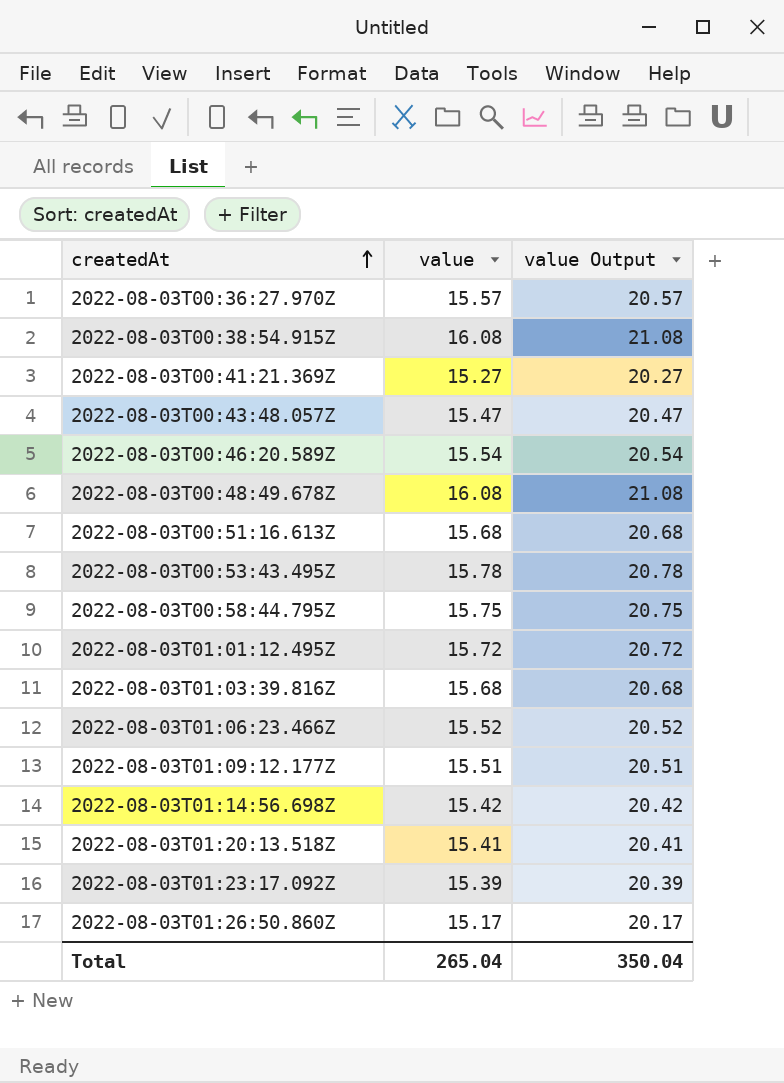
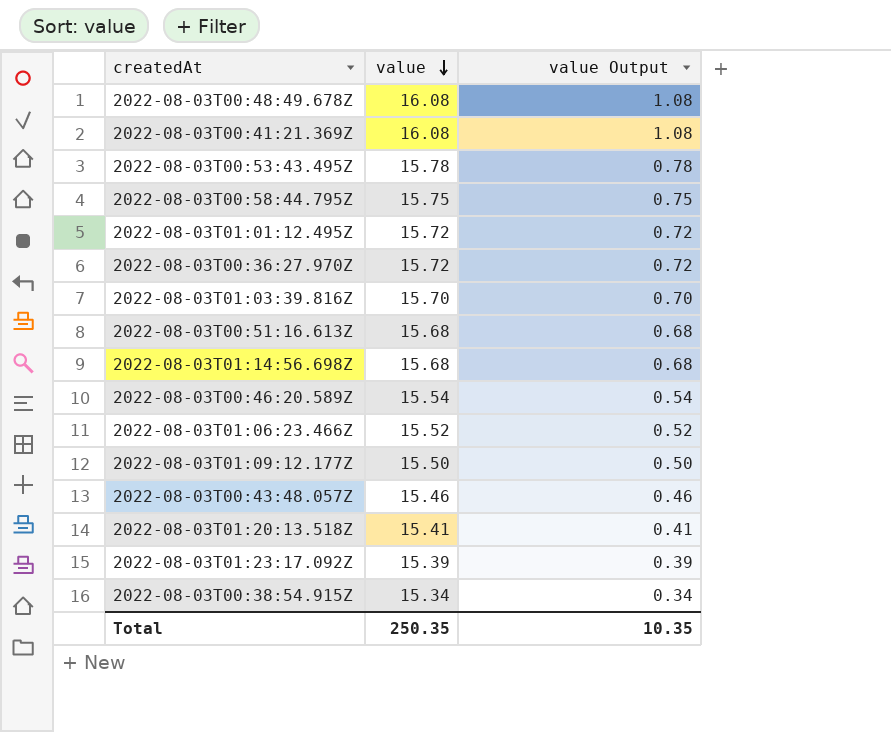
row order: createdAt ascending -> value descending
column value Output | formula: [value] + 5 -> [value] - 15
row 2022-08-03T01:26:50.860Z: 15.17 | 20.17 -> none
2022-08-03T00:41:21.369Z | value: 15.27 -> 16.08
2022-08-03T00:36:27.970Z | value: 15.57 -> 15.72
2022-08-03T01:03:39.816Z | value: 15.68 -> 15.70
2022-08-03T01:14:56.698Z | value: 15.42 -> 15.68
2022-08-03T01:09:12.177Z | value: 15.51 -> 15.50
2022-08-03T00:43:48.057Z | value: 15.47 -> 15.46
2022-08-03T00:38:54.915Z | value: 16.08 -> 15.34
Total | value: 265.04 -> 250.35
Total | value Output: 350.04 -> 10.35

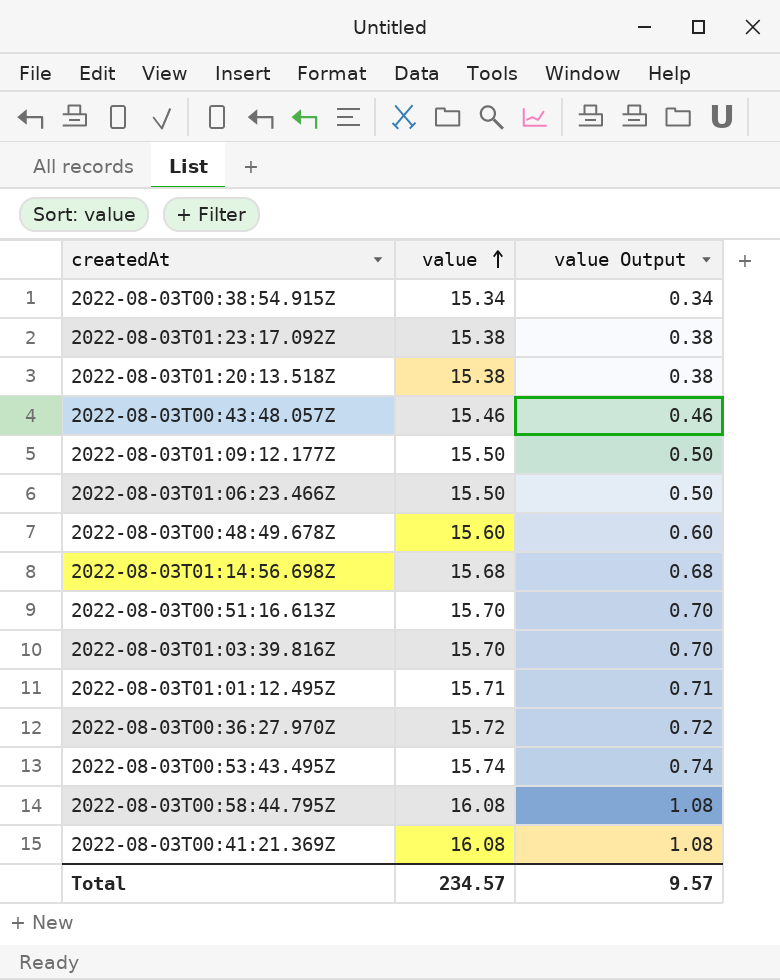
row order: value descending -> value ascending
row 2022-08-03T00:46:20.589Z: 15.54 | 0.54 -> none
2022-08-03T01:23:17.092Z | value: 15.39 -> 15.38
2022-08-03T01:23:17.092Z | value Output: 0.39 -> 0.38
2022-08-03T01:20:13.518Z | value: 15.41 -> 15.38
2022-08-03T01:20:13.518Z | value Output: 0.41 -> 0.38
2022-08-03T01:06:23.466Z | value: 15.52 -> 15.50
2022-08-03T01:06:23.466Z | value Output: 0.52 -> 0.50
2022-08-03T00:48:49.678Z | value: 16.08 -> 15.60
2022-08-03T00:48:49.678Z | value Output: 1.08 -> 0.60
2022-08-03T00:51:16.613Z | value: 15.68 -> 15.70
2022-08-03T00:51:16.613Z | value Output: 0.68 -> 0.70
2022-08-03T01:01:12.495Z | value: 15.72 -> 15.71
2022-08-03T01:01:12.495Z | value Output: 0.72 -> 0.71
2022-08-03T00:53:43.495Z | value: 15.78 -> 15.74
2022-08-03T00:53:43.495Z | value Output: 0.78 -> 0.74
2022-08-03T00:58:44.795Z | value: 15.75 -> 16.08
2022-08-03T00:58:44.795Z | value Output: 0.75 -> 1.08
Total | value: 250.35 -> 234.57
Total | value Output: 10.35 -> 9.57

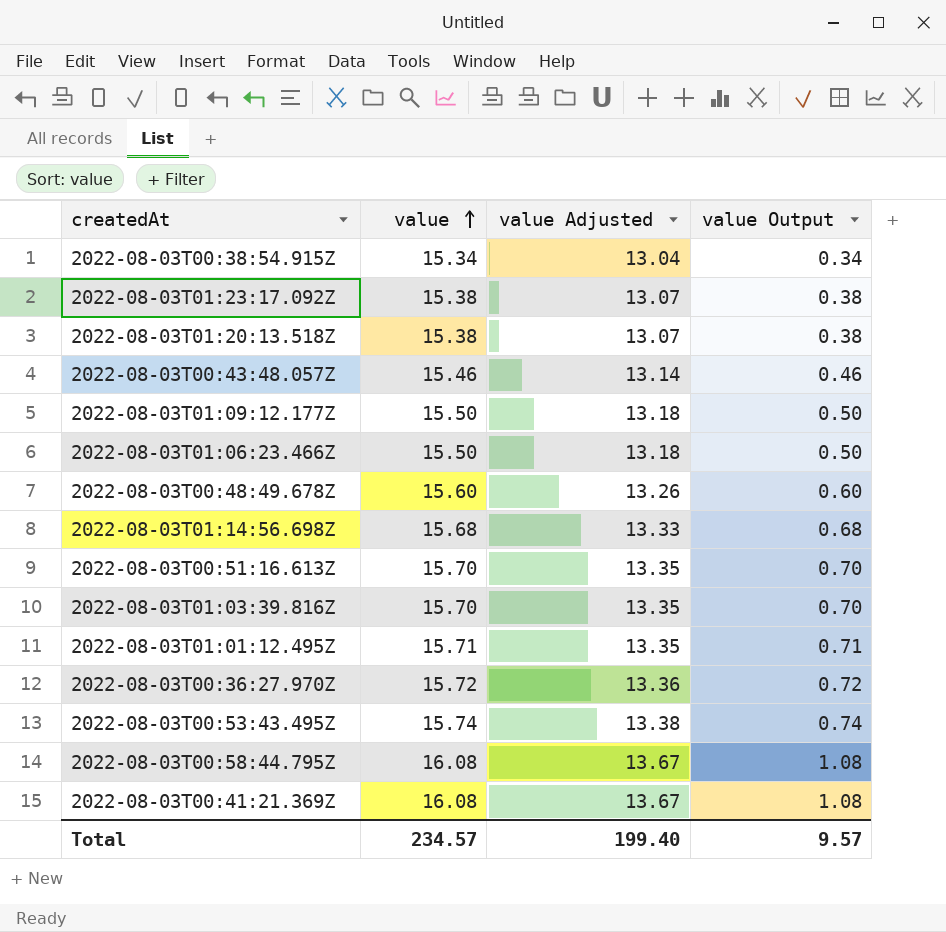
column value Adjusted | formula: none -> [value] * 0.85

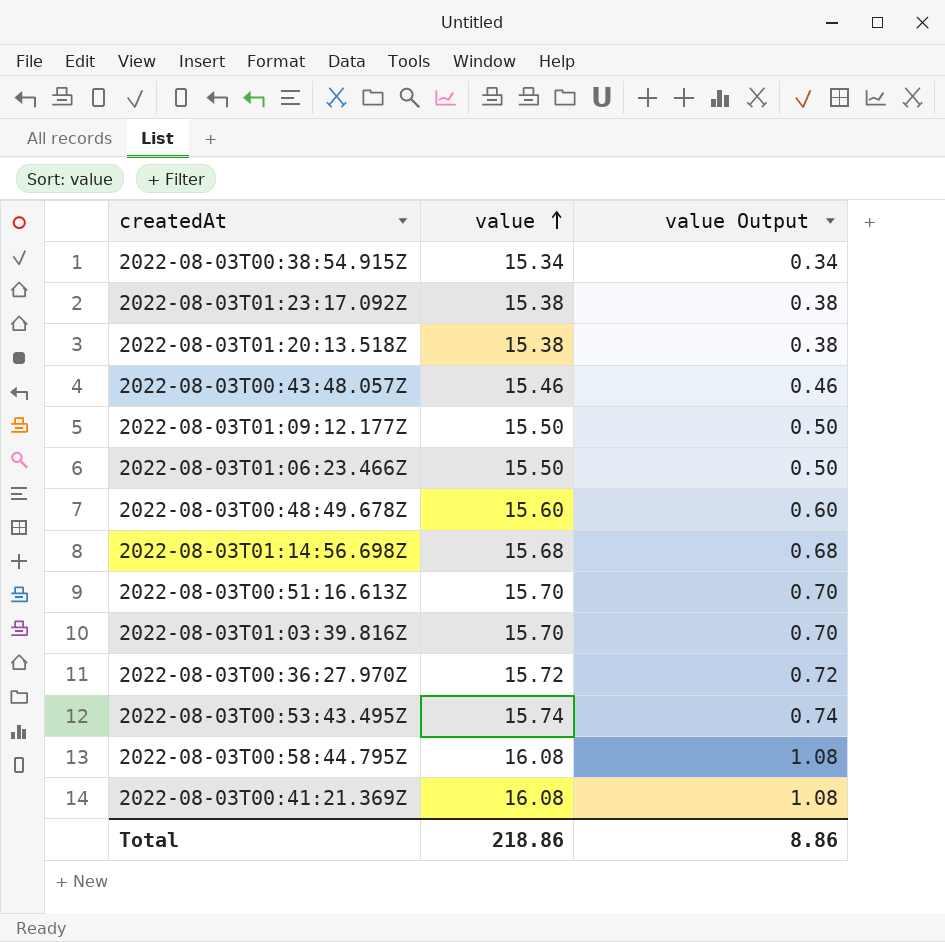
column value Adjusted | formula: [value] * 0.85 -> none
row 2022-08-03T01:01:12.495Z: 15.71 | 13.35 | 0.71 -> none
Total | value: 234.57 -> 218.86
Total | value Output: 9.57 -> 8.86

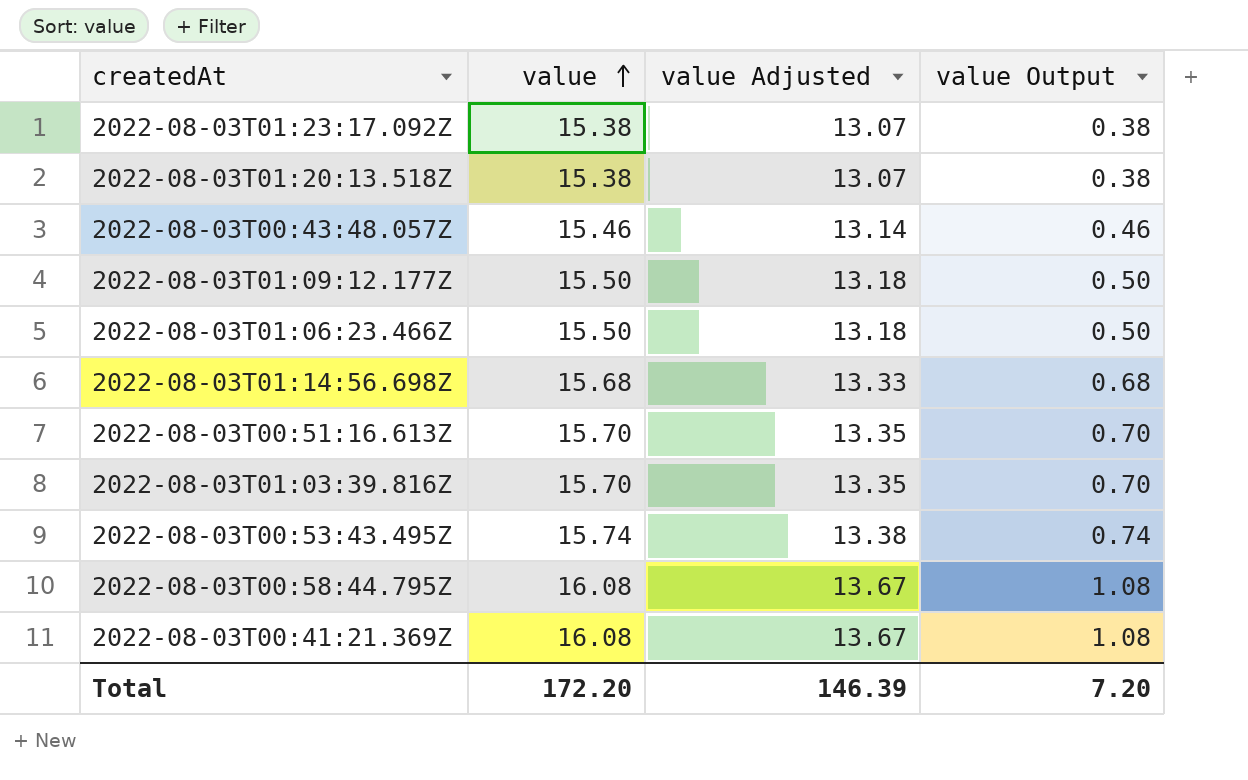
column value Adjusted | formula: none -> [value] * 0.85
row 2022-08-03T00:38:54.915Z: 15.34 | 0.34 -> none
row 2022-08-03T00:48:49.678Z: 15.60 | 0.60 -> none
row 2022-08-03T00:36:27.970Z: 15.72 | 0.72 -> none
Total | value: 218.86 -> 172.20
Total | value Output: 8.86 -> 7.20

